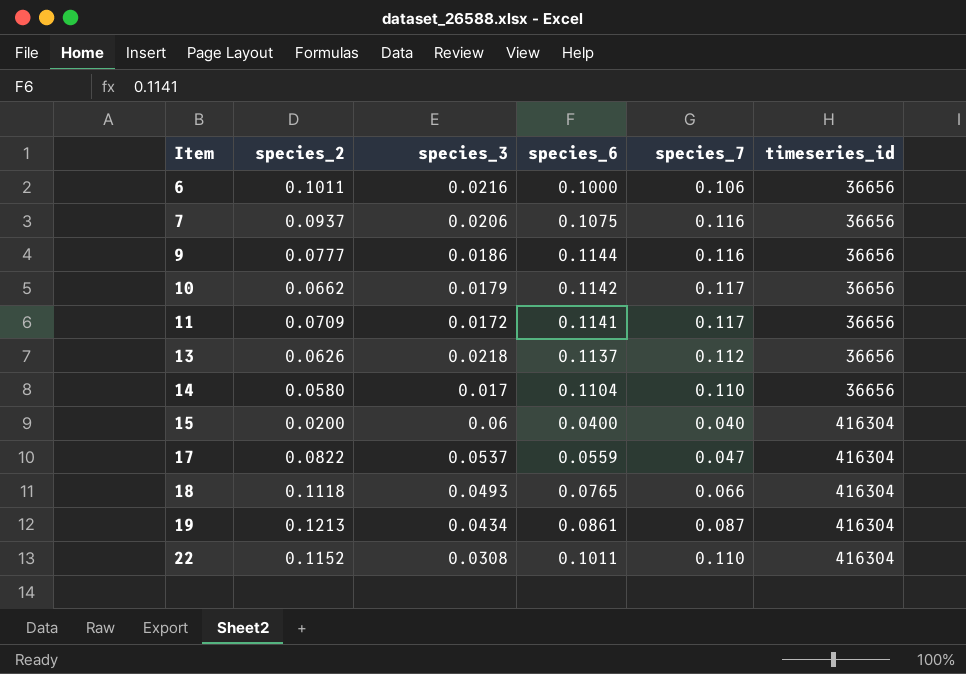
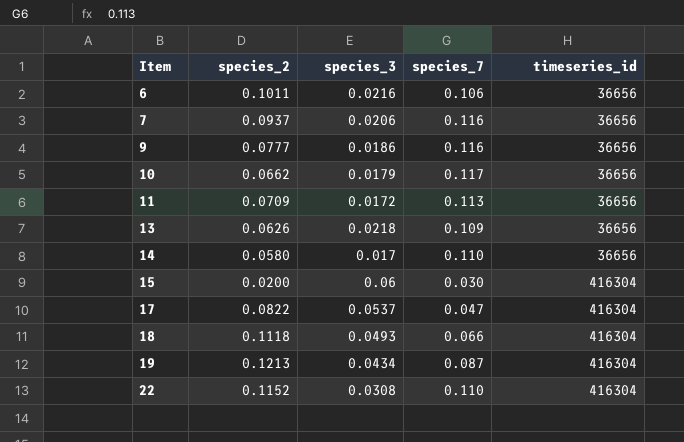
column species_6 | position: 4 -> none
11 | species_7: 0.117 -> 0.113
13 | species_7: 0.112 -> 0.109
15 | species_7: 0.040 -> 0.030

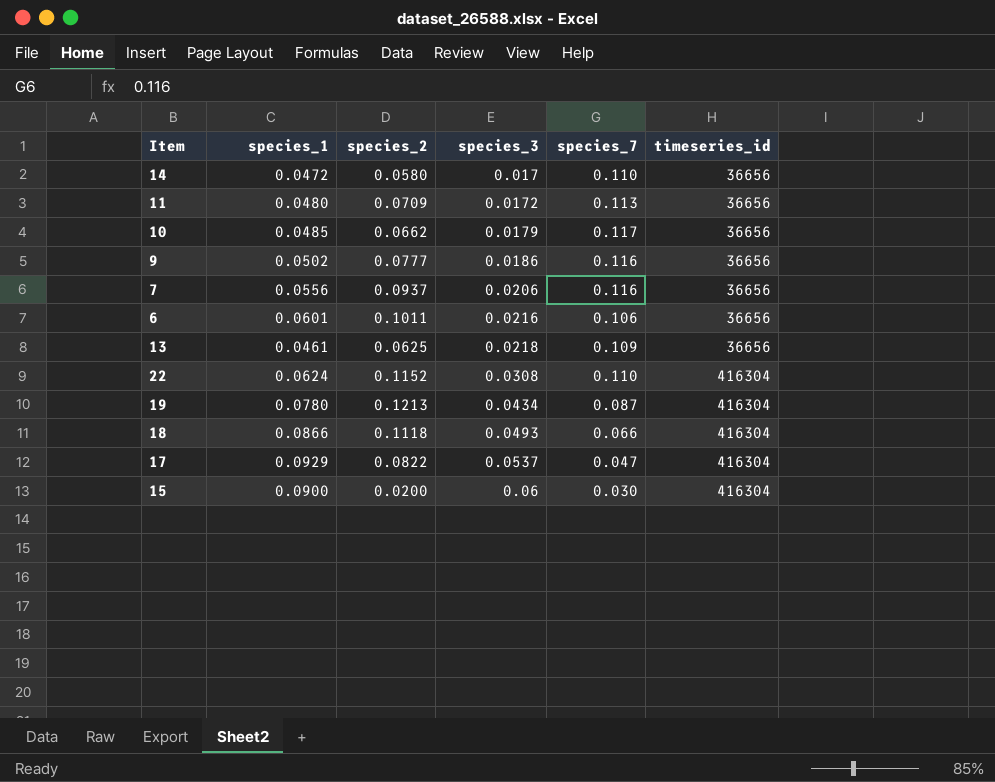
row order: Item ascending -> species_3 ascending
column species_1 | position: none -> 2
13 | species_2: 0.0626 -> 0.0625

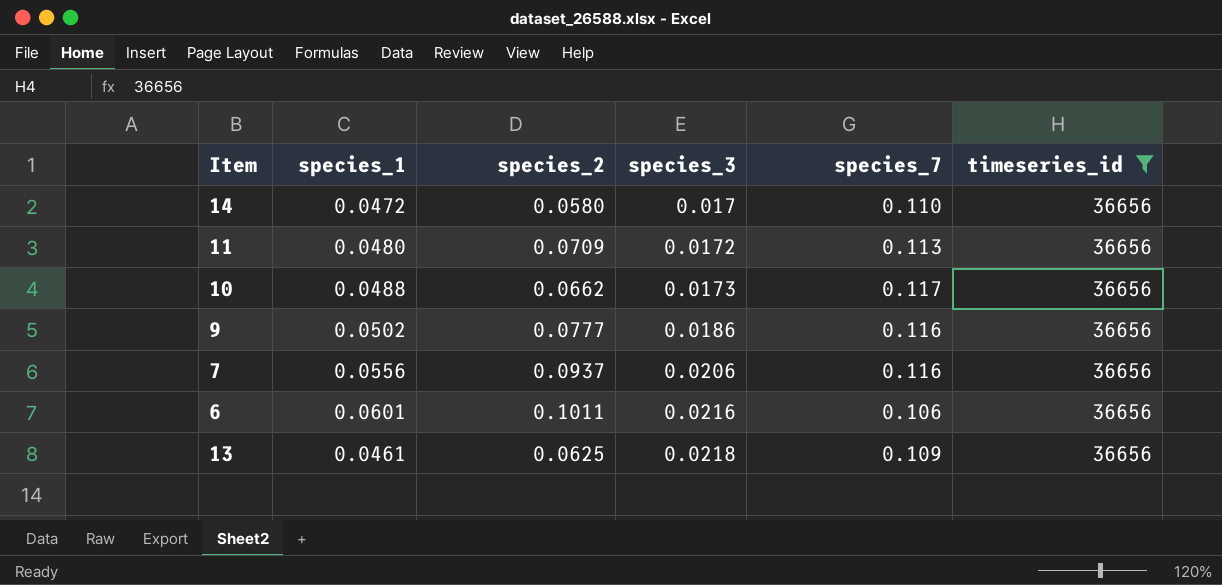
filter: none -> timeseries_id = 36656
10 | species_1: 0.0485 -> 0.0488
10 | species_3: 0.0179 -> 0.0173

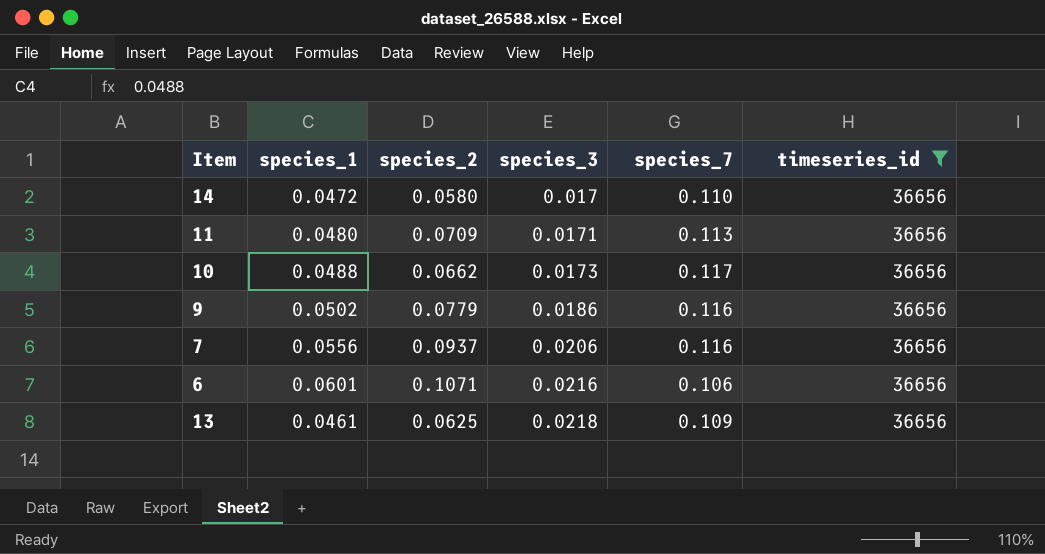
11 | species_3: 0.0172 -> 0.0171
9 | species_2: 0.0777 -> 0.0779
6 | species_2: 0.1011 -> 0.1071

